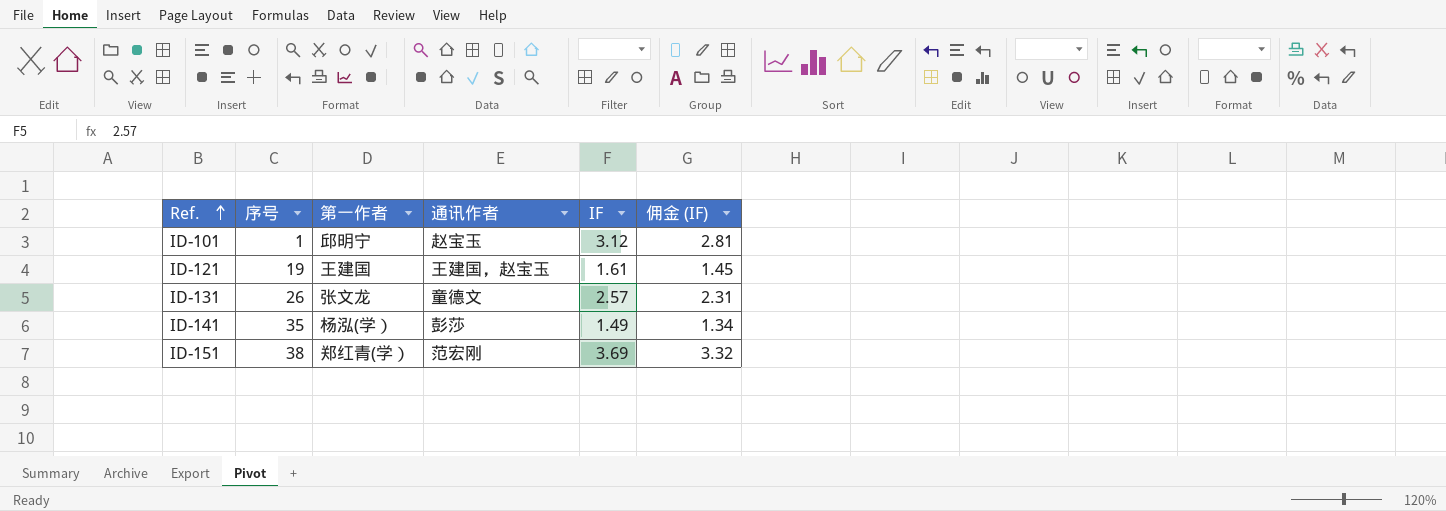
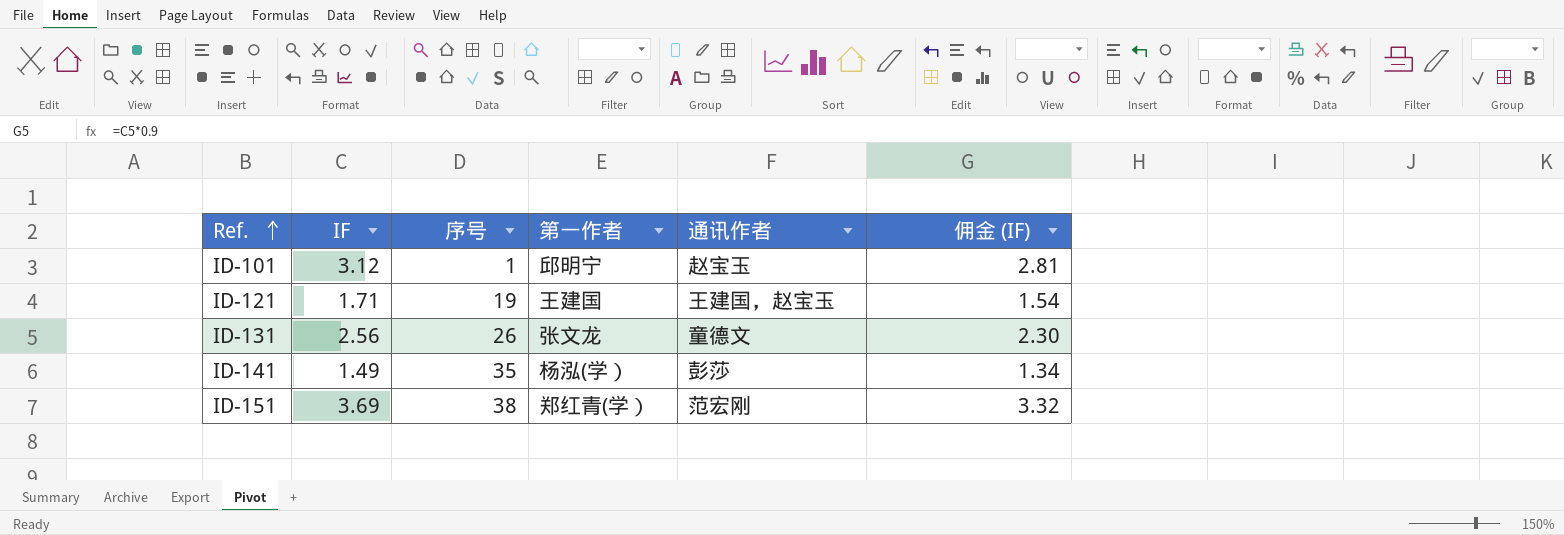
column IF | position: 5 -> 2
ID-121 | IF: 1.61 -> 1.71
ID-121 | 佣金 (IF): 1.45 -> 1.54
ID-131 | IF: 2.57 -> 2.56
ID-131 | 佣金 (IF): 2.31 -> 2.30

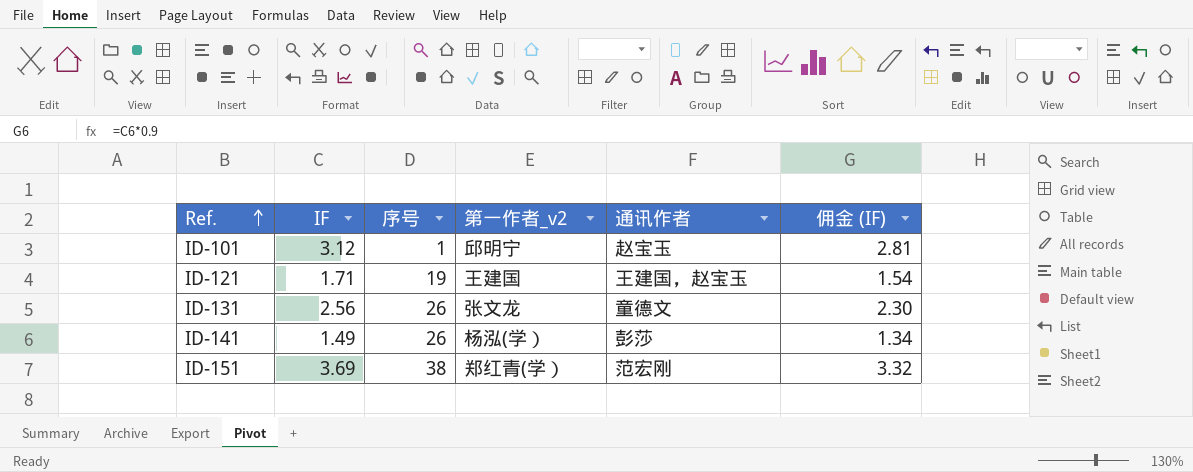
column name: 第一作者 -> 第一作者_v2
ID-141 | 序号: 35 -> 26

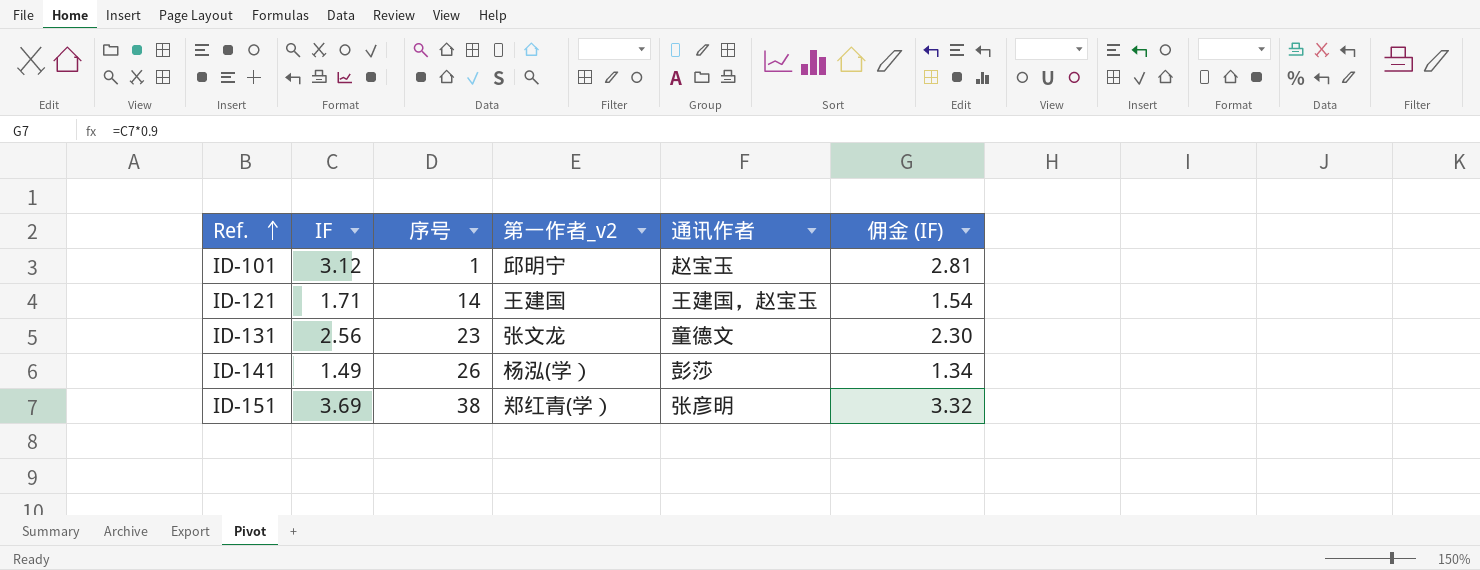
ID-121 | 序号: 19 -> 14
ID-131 | 序号: 26 -> 23
ID-151 | 通讯作者: 范宏刚 -> 张彦明

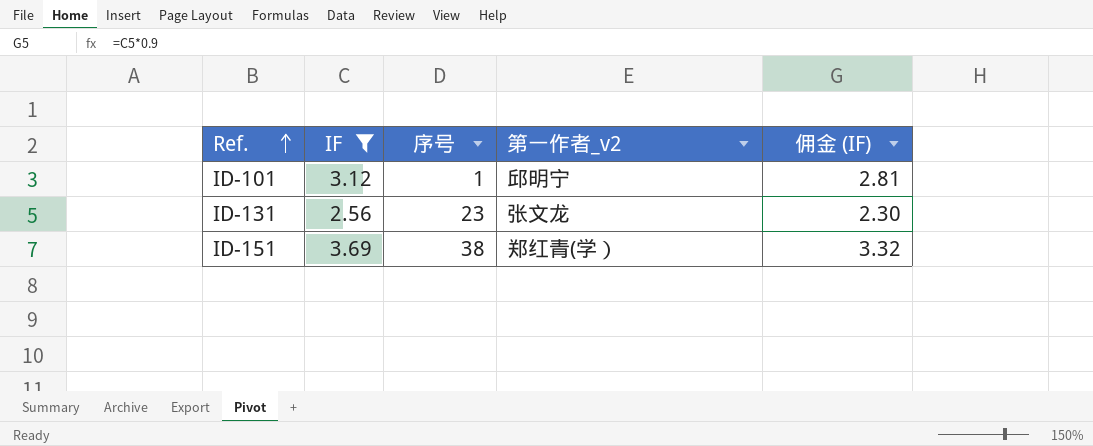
filter: none -> IF >= 2.56
column 通讯作者 | position: 5 -> none

